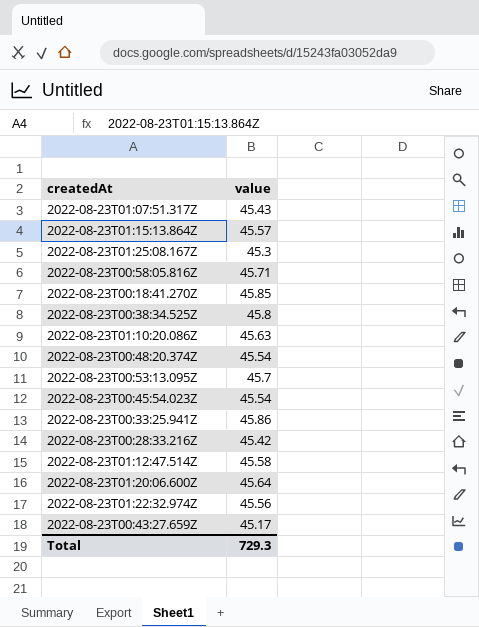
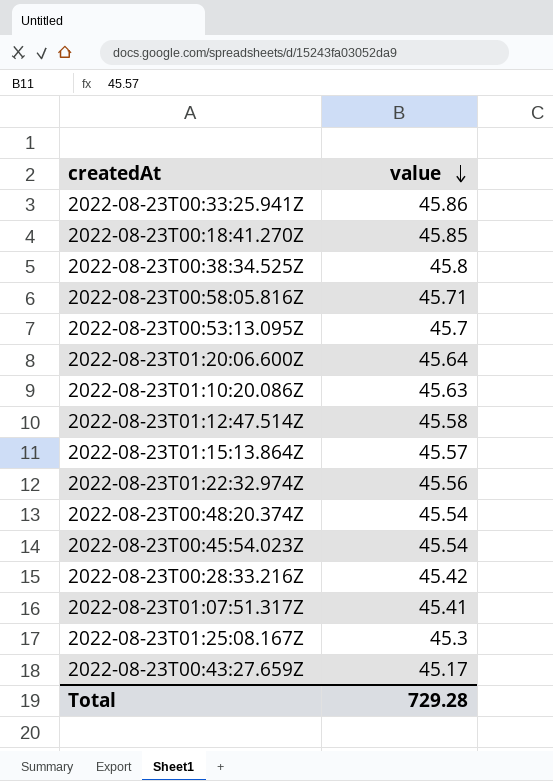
row order: none -> value descending
2022-08-23T01:07:51.317Z | value: 45.43 -> 45.41
Total | value: 729.3 -> 729.28

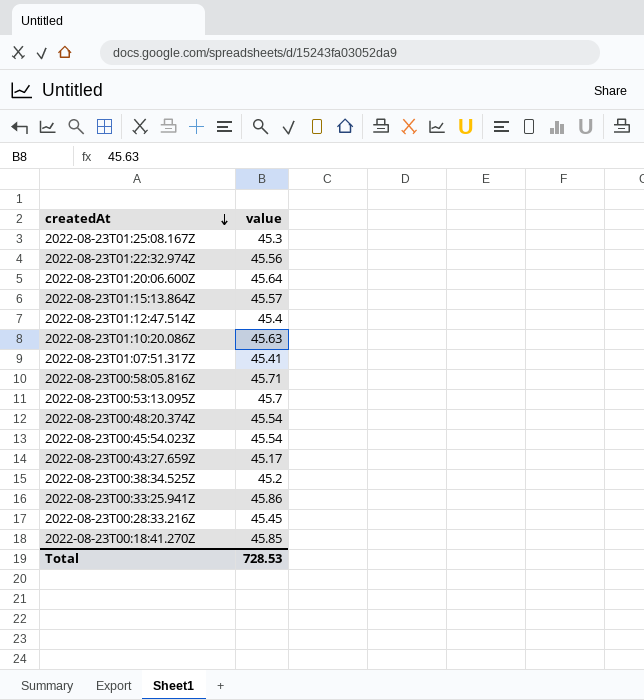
row order: value descending -> createdAt descending
2022-08-23T01:12:47.514Z | value: 45.58 -> 45.4
2022-08-23T00:38:34.525Z | value: 45.8 -> 45.2
2022-08-23T00:28:33.216Z | value: 45.42 -> 45.45
Total | value: 729.28 -> 728.53

